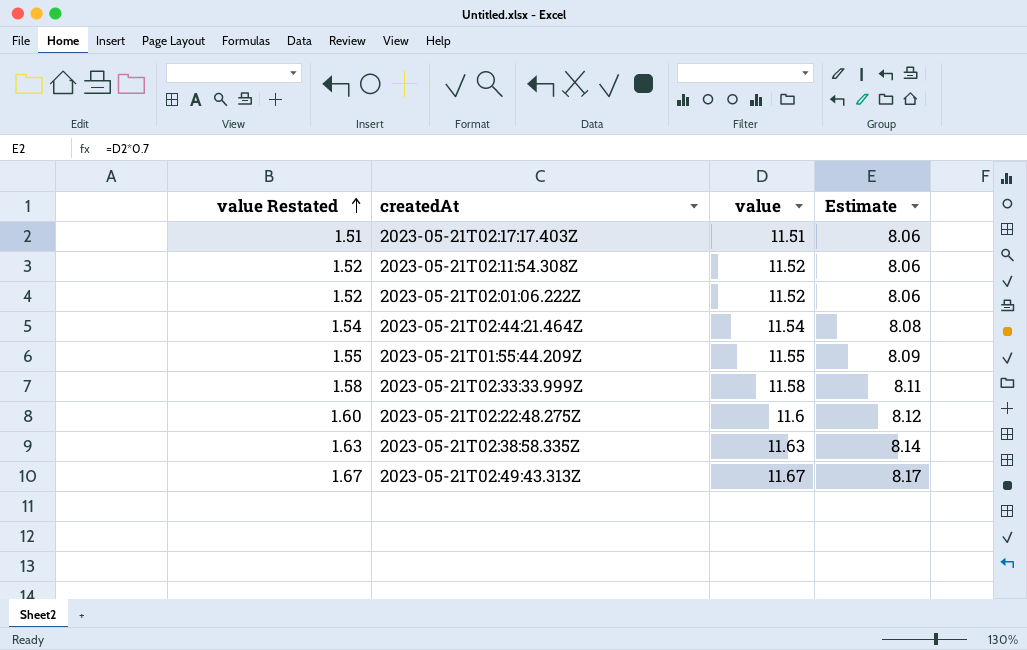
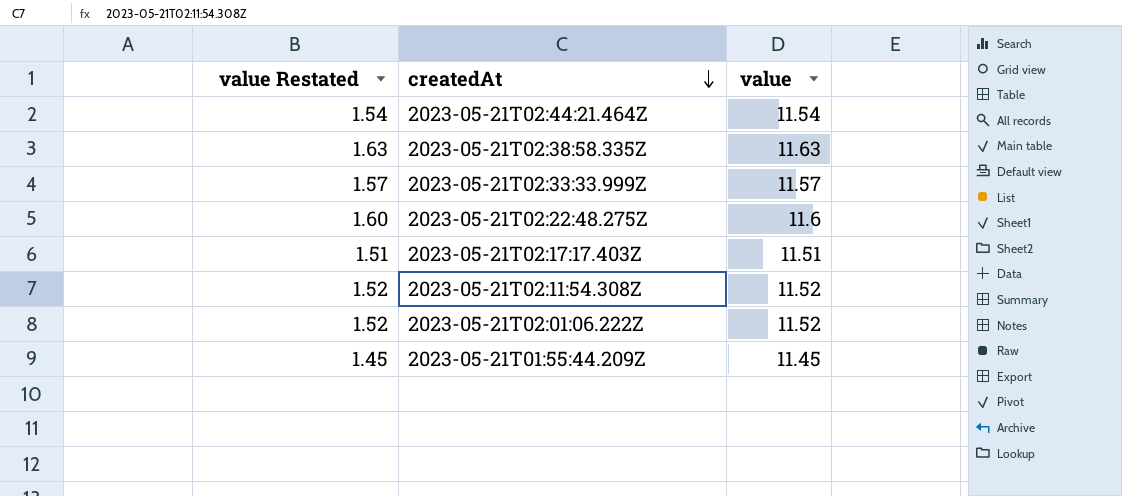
row order: value Restated ascending -> createdAt descending
column Estimate | formula: [value] * 0.7 -> none
row 2023-05-21T02:49:43.313Z: 1.67 | 11.67 | 8.17 -> none
2023-05-21T02:33:33.999Z | value Restated: 1.58 -> 1.57
2023-05-21T02:33:33.999Z | value: 11.58 -> 11.57
2023-05-21T01:55:44.209Z | value Restated: 1.55 -> 1.45
2023-05-21T01:55:44.209Z | value: 11.55 -> 11.45

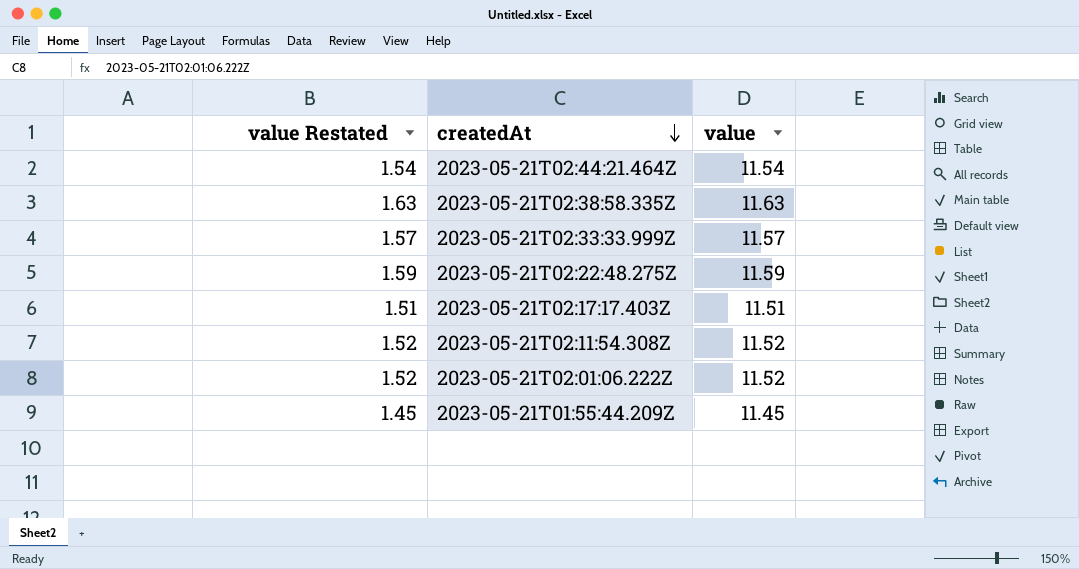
2023-05-21T02:22:48.275Z | value Restated: 1.60 -> 1.59
2023-05-21T02:22:48.275Z | value: 11.6 -> 11.59

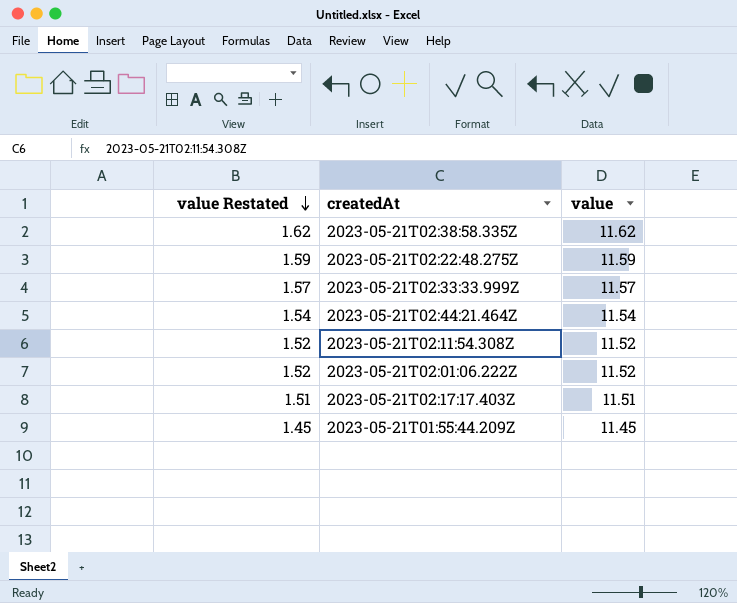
row order: createdAt descending -> value Restated descending
2023-05-21T02:38:58.335Z | value Restated: 1.63 -> 1.62
2023-05-21T02:38:58.335Z | value: 11.63 -> 11.62

